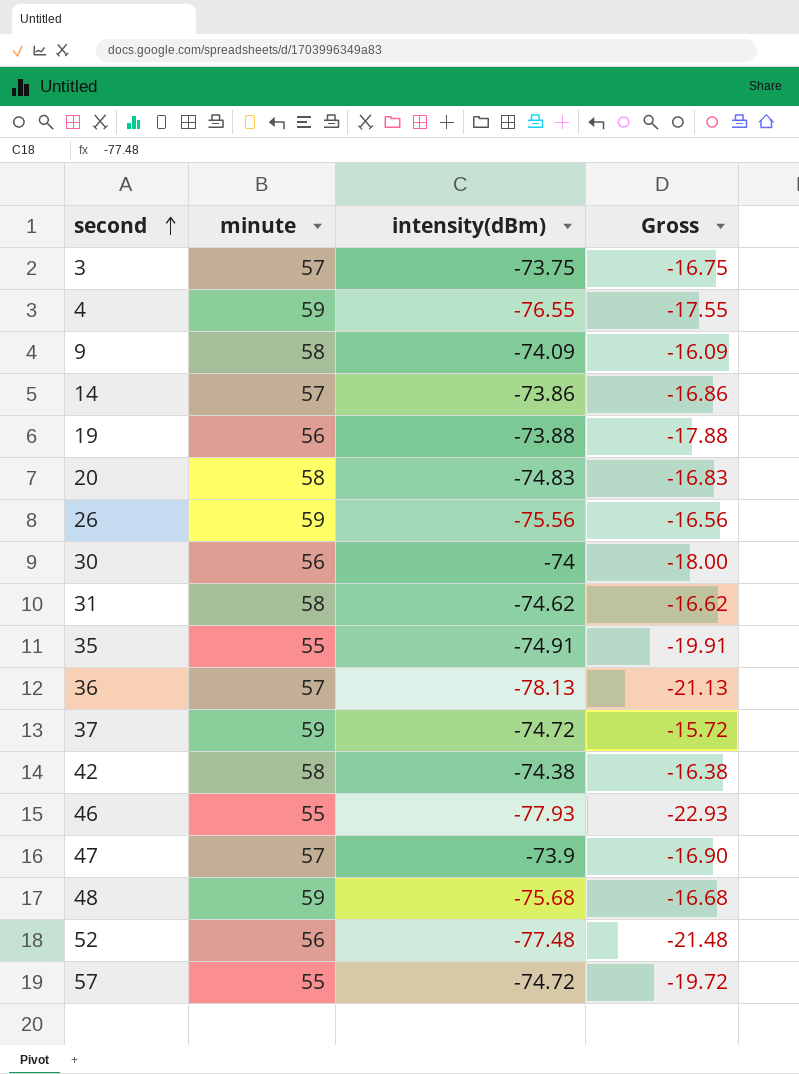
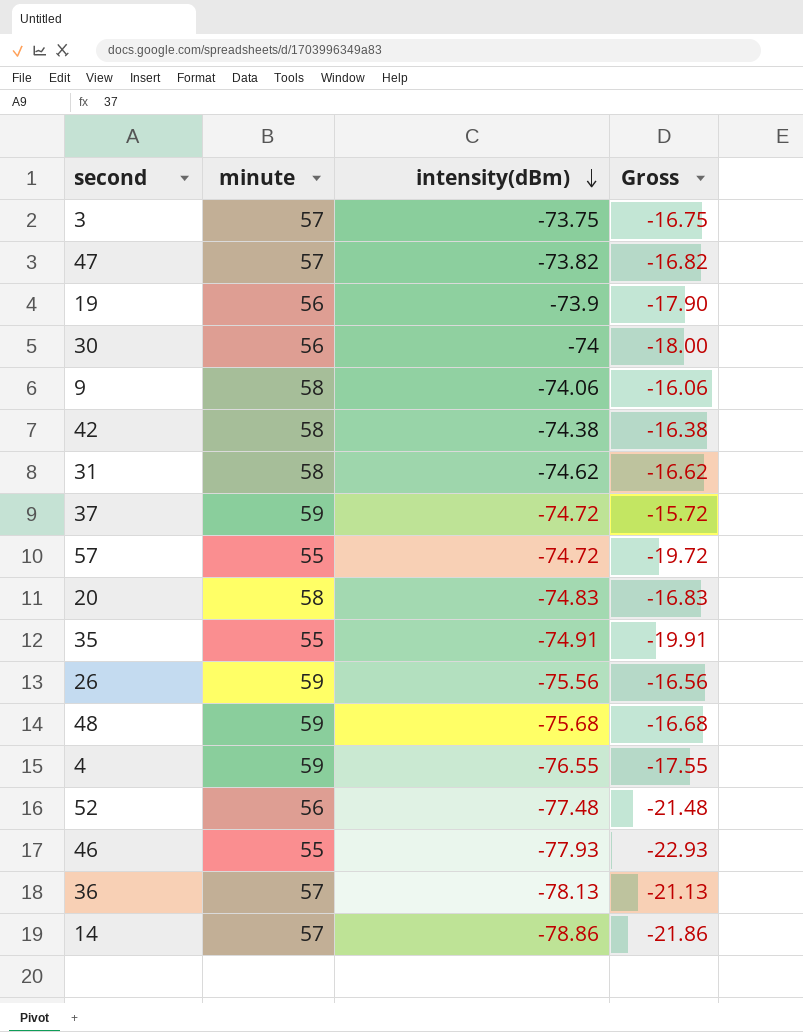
row order: second ascending -> intensity(dBm) descending
47 | intensity(dBm): -73.9 -> -73.82
47 | Gross: -16.90 -> -16.82
19 | intensity(dBm): -73.88 -> -73.9
19 | Gross: -17.88 -> -17.90
9 | intensity(dBm): -74.09 -> -74.06
9 | Gross: -16.09 -> -16.06
14 | intensity(dBm): -73.86 -> -78.86
14 | Gross: -16.86 -> -21.86

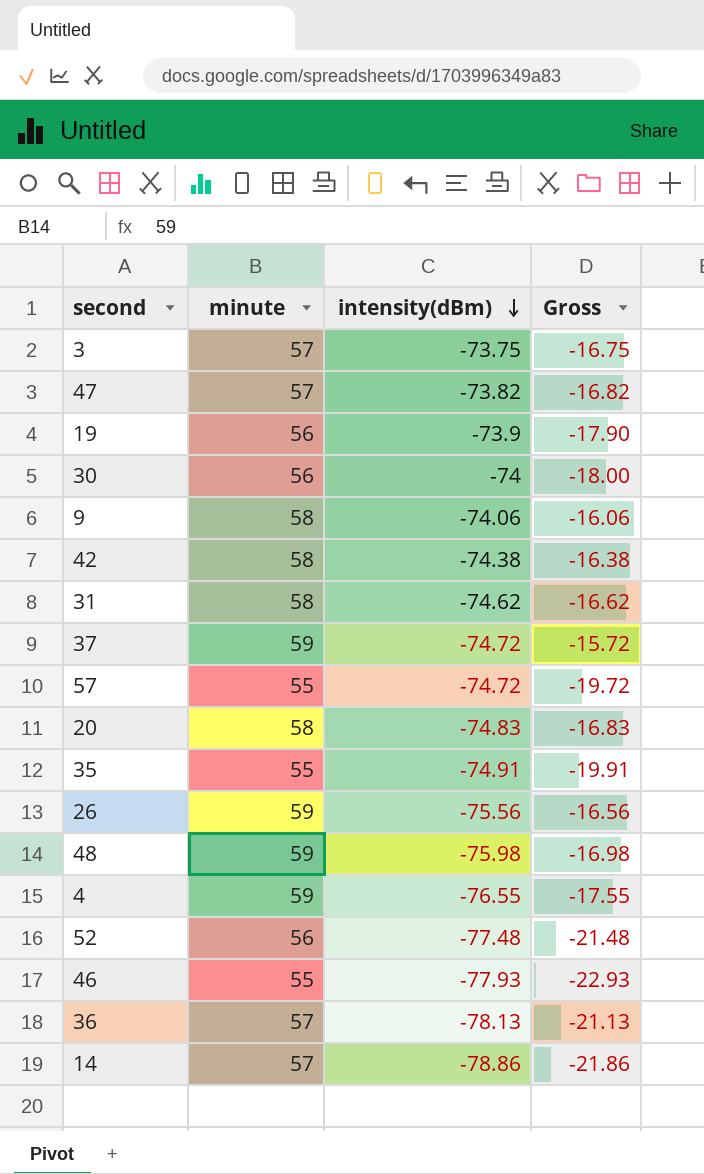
48 | intensity(dBm): -75.68 -> -75.98
48 | Gross: -16.68 -> -16.98

